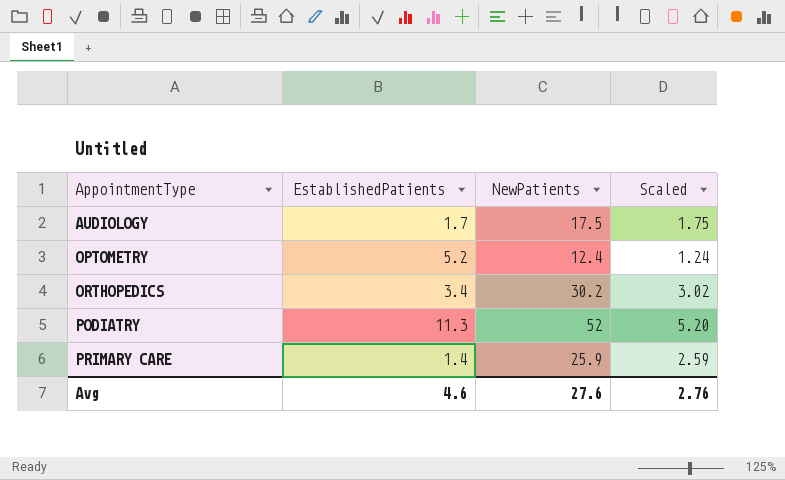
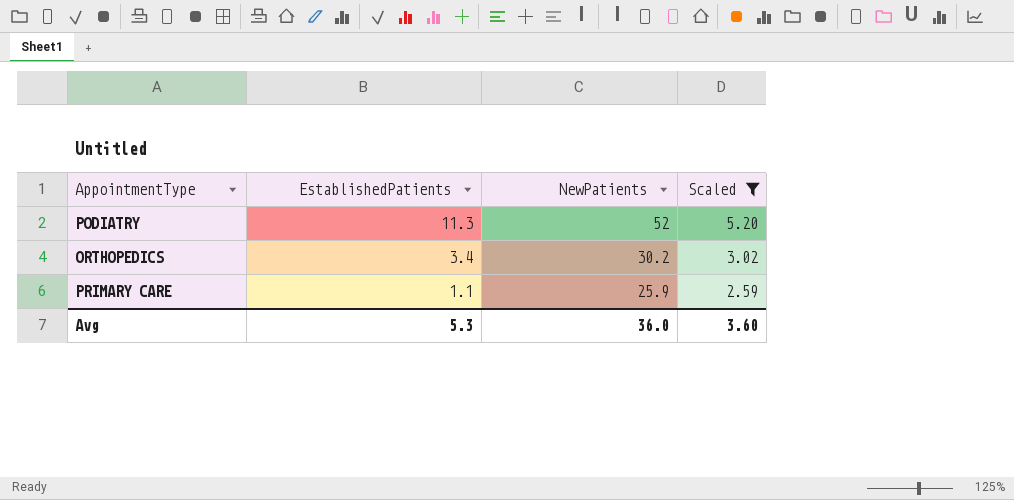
filter: none -> Scaled >= 2.59
row order: AppointmentType ascending -> EstablishedPatients descending
PRIMARY CARE | EstablishedPatients: 1.4 -> 1.1
Avg | EstablishedPatients: 4.6 -> 5.3
Avg | NewPatients: 27.6 -> 36.0
Avg | Scaled: 2.76 -> 3.60

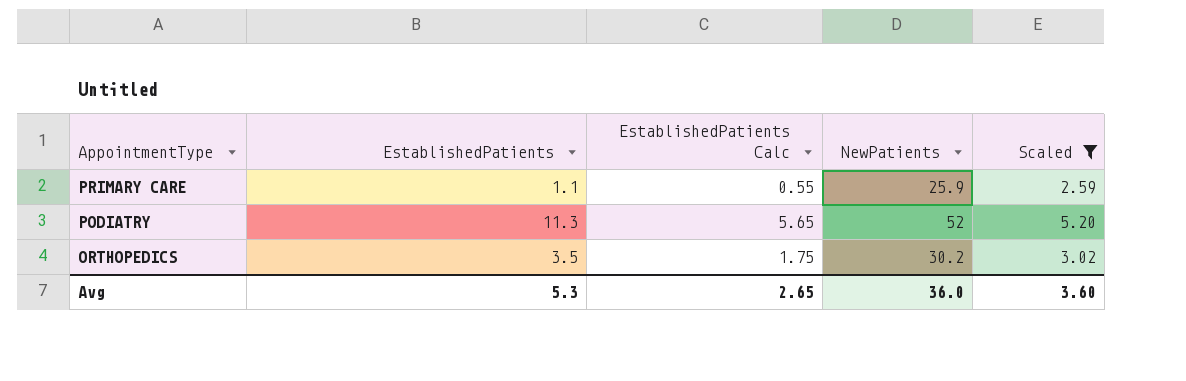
row order: EstablishedPatients descending -> AppointmentType descending
column EstablishedPatients Calc | formula: none -> [EstablishedPatients] * 0.5
ORTHOPEDICS | EstablishedPatients: 3.4 -> 3.5

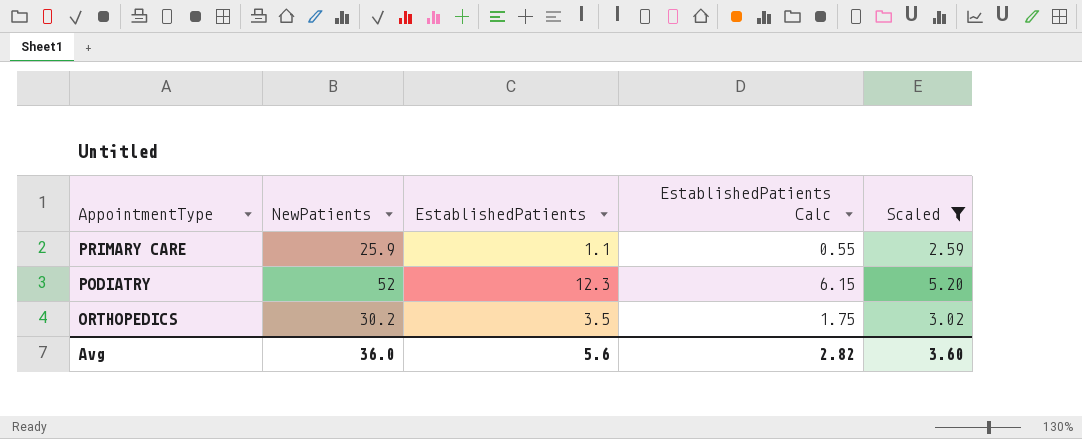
column NewPatients | position: 4 -> 2
PODIATRY | EstablishedPatients: 11.3 -> 12.3
PODIATRY | EstablishedPatients Calc: 5.65 -> 6.15
Avg | EstablishedPatients: 5.3 -> 5.6
Avg | EstablishedPatients Calc: 2.65 -> 2.82

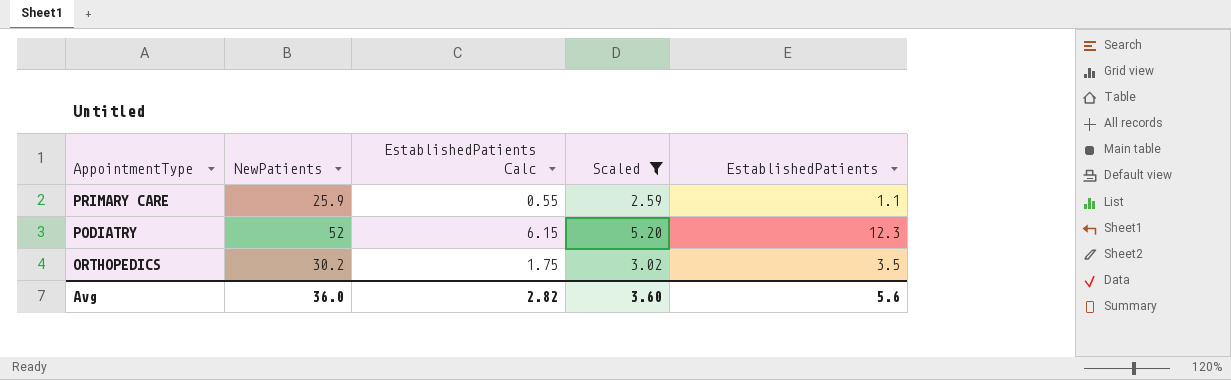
column EstablishedPatients | position: 3 -> 5

